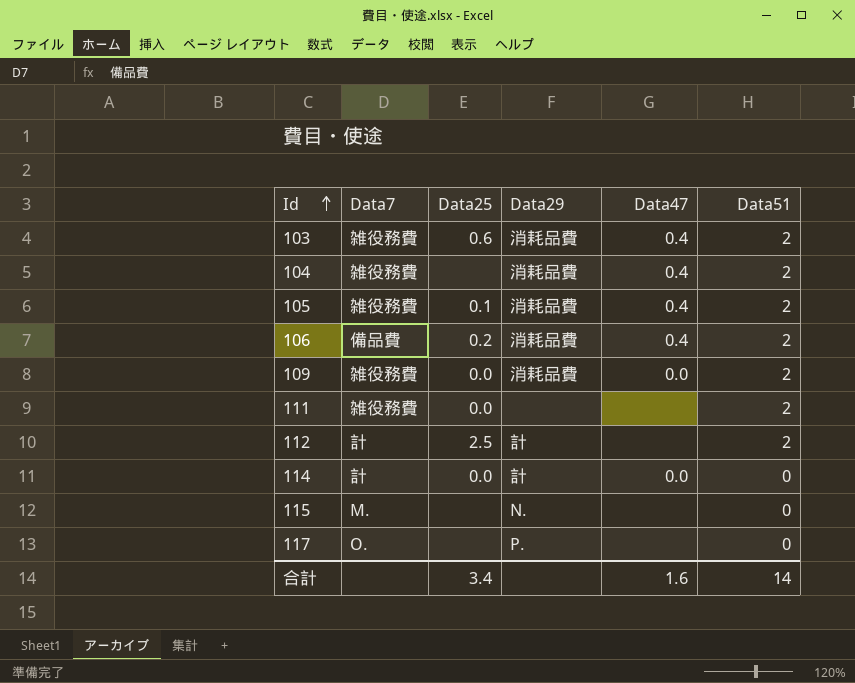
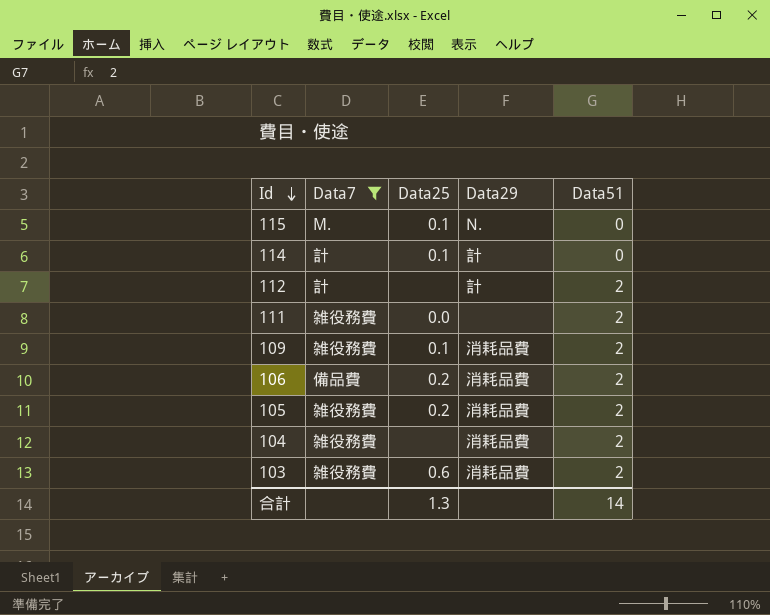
filter: none -> Data7 != O.
row order: Id ascending -> Id descending
column Data47 | position: 5 -> none
115 | Data25: none -> 0.1
114 | Data25: 0.0 -> 0.1
112 | Data25: 2.5 -> none
109 | Data25: 0.0 -> 0.1
105 | Data25: 0.1 -> 0.2
合計 | Data25: 3.4 -> 1.3

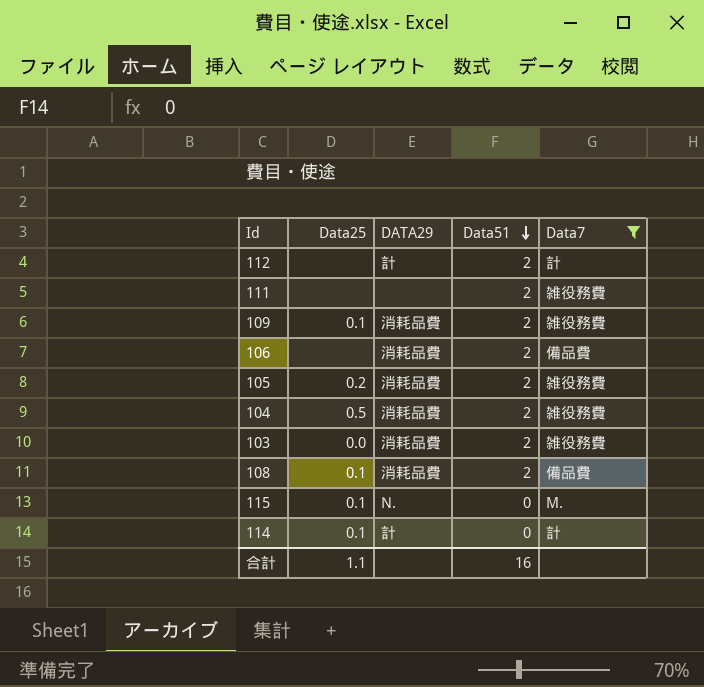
row order: Id descending -> Data51 descending
column name: Data29 -> DATA29
column Data7 | position: 2 -> 5
111 | Data25: 0.0 -> none
106 | Data25: 0.2 -> none
104 | Data25: none -> 0.5
103 | Data25: 0.6 -> 0.0
row 108: none -> 0.1 | 消耗品費 | 2 | 備品費
合計 | Data25: 1.3 -> 1.1
合計 | Data51: 14 -> 16

